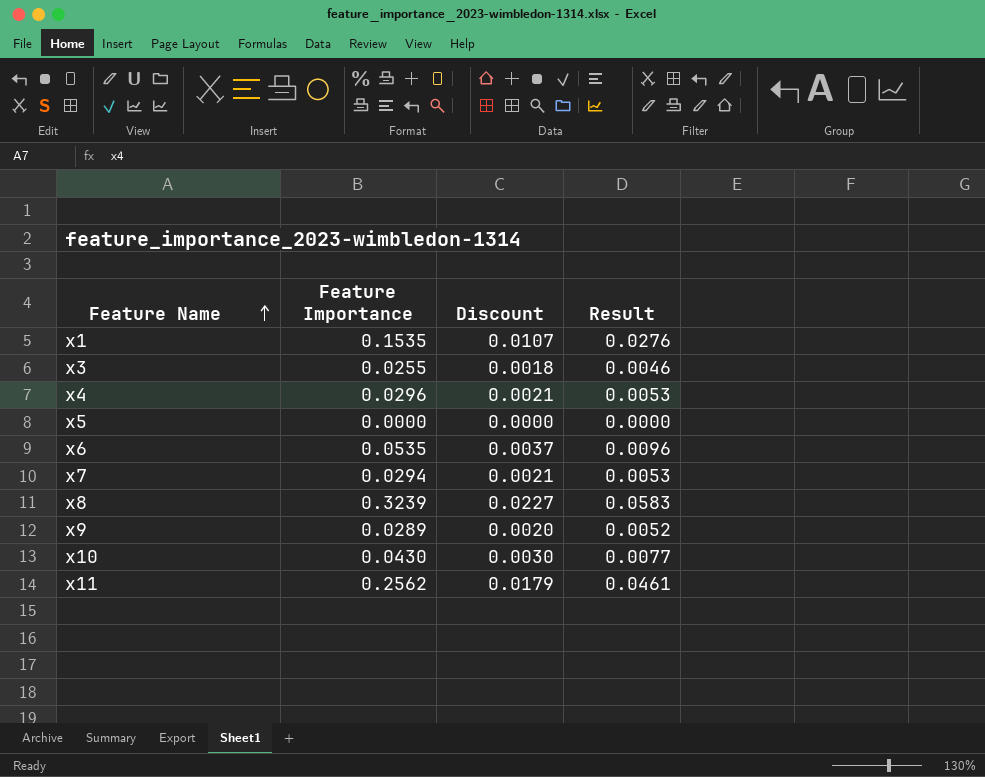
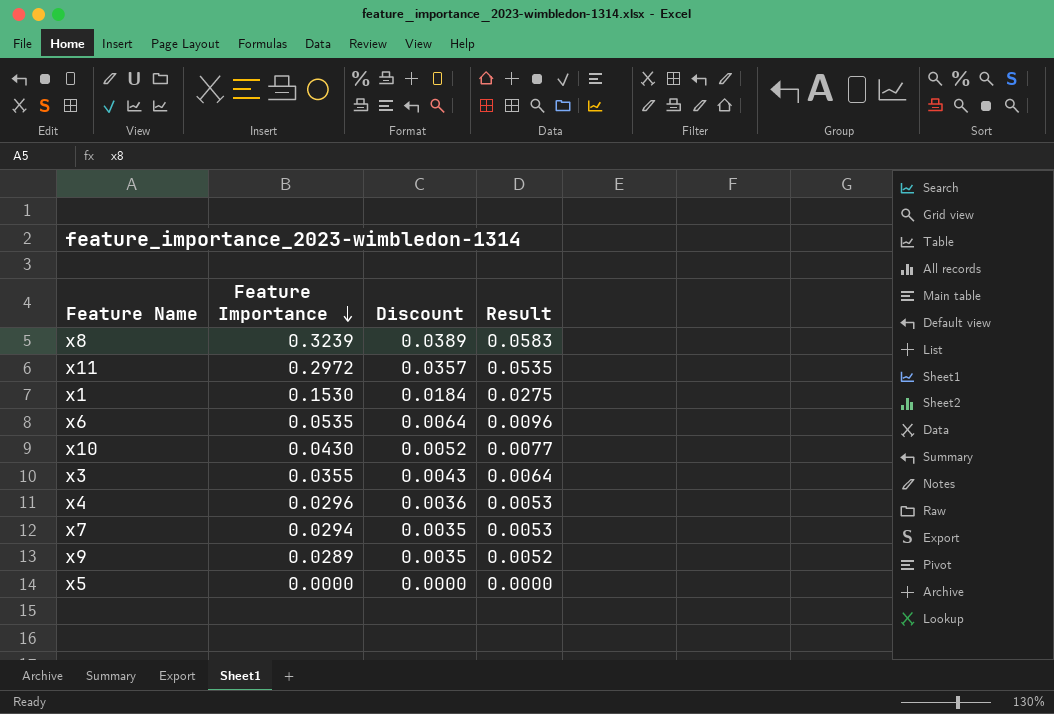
row order: Feature Name ascending -> Feature Importance descending
column Discount | formula: [Feature Importance] * 0.07 -> [Feature Importance] * 0.12
x11 | Feature Importance: 0.2562 -> 0.2972
x11 | Result: 0.0461 -> 0.0535
x1 | Feature Importance: 0.1535 -> 0.1530
x1 | Result: 0.0276 -> 0.0275
x3 | Feature Importance: 0.0255 -> 0.0355
x3 | Result: 0.0046 -> 0.0064

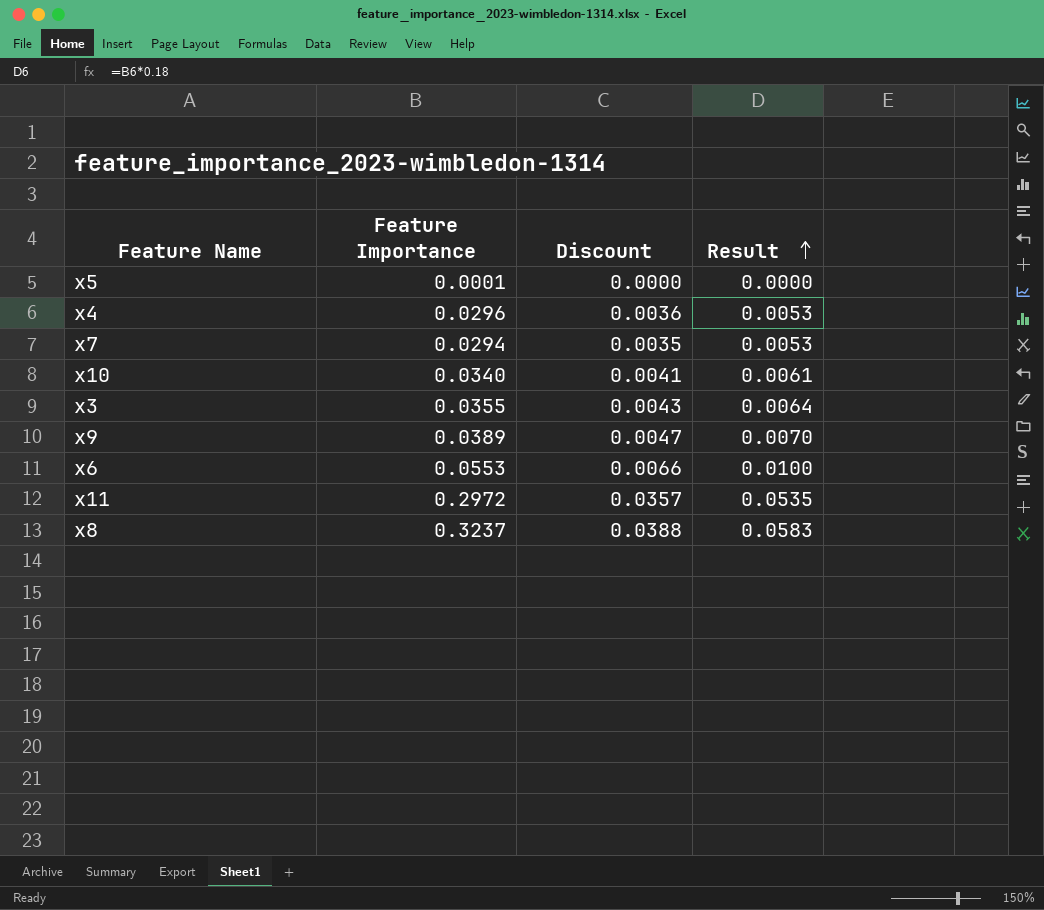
row order: Feature Importance descending -> Result ascending
row x1: 0.1530 | 0.0184 | 0.0275 -> none
x5 | Feature Importance: 0.0000 -> 0.0001
x10 | Feature Importance: 0.0430 -> 0.0340
x10 | Discount: 0.0052 -> 0.0041
x10 | Result: 0.0077 -> 0.0061
x9 | Feature Importance: 0.0289 -> 0.0389
x9 | Discount: 0.0035 -> 0.0047
x9 | Result: 0.0052 -> 0.0070
x6 | Feature Importance: 0.0535 -> 0.0553
x6 | Discount: 0.0064 -> 0.0066
x6 | Result: 0.0096 -> 0.0100
x8 | Feature Importance: 0.3239 -> 0.3237
x8 | Discount: 0.0389 -> 0.0388

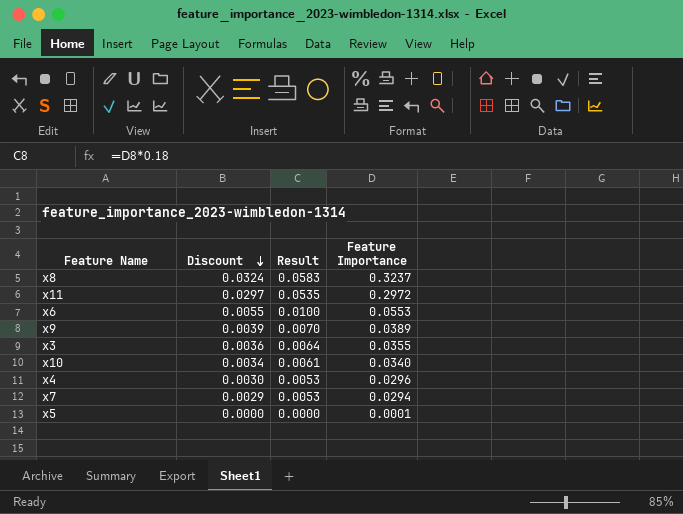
row order: Result ascending -> Discount descending
column Discount | formula: [Feature Importance] * 0.12 -> [Feature Importance] * 0.1
column Feature Importance | position: 2 -> 4

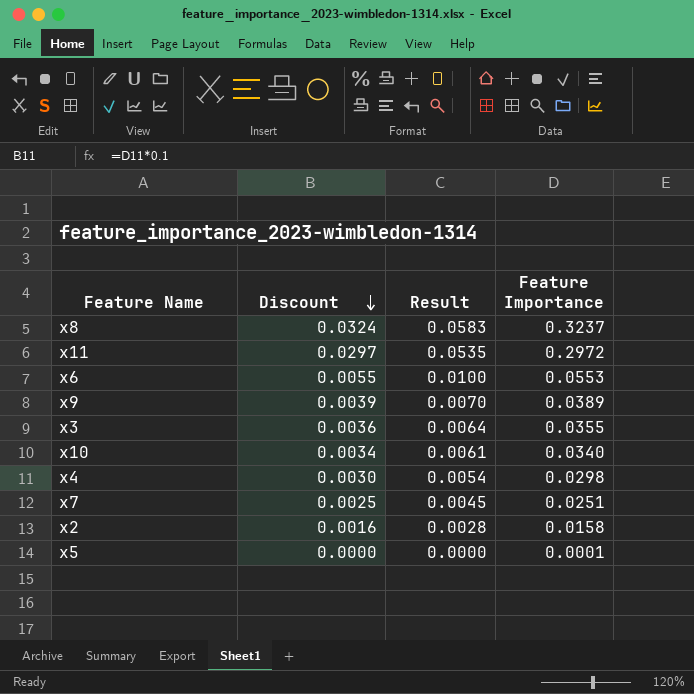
x4 | Result: 0.0053 -> 0.0054
x4 | Feature Importance: 0.0296 -> 0.0298
x7 | Discount: 0.0029 -> 0.0025
x7 | Result: 0.0053 -> 0.0045
x7 | Feature Importance: 0.0294 -> 0.0251
row x2: none -> 0.0016 | 0.0028 | 0.0158

